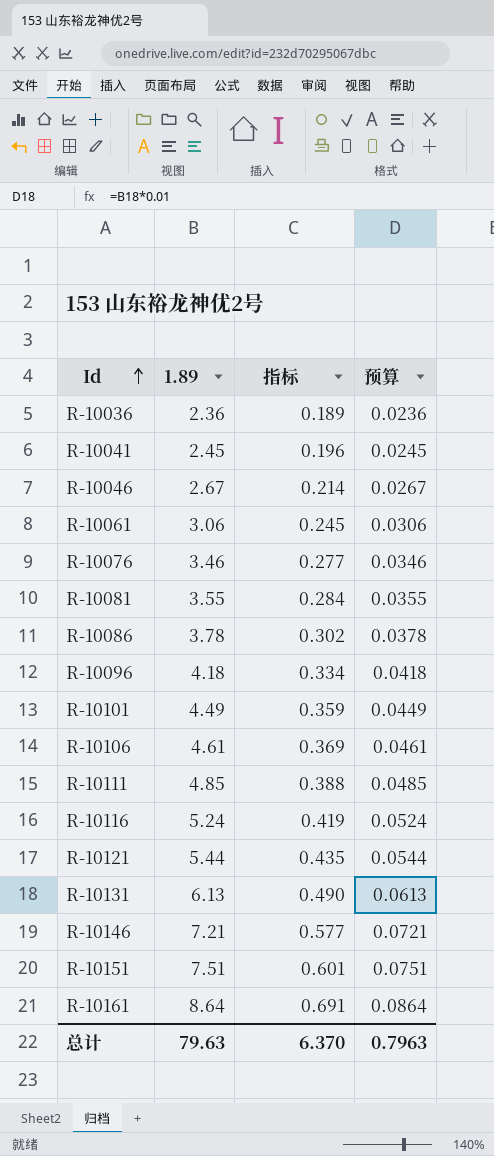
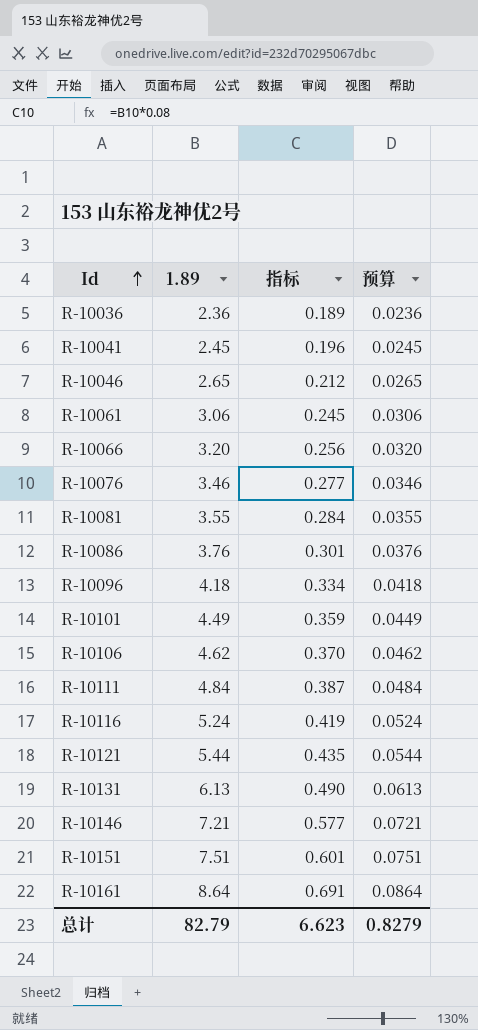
R-10046 | 1.89: 2.67 -> 2.65
R-10046 | 指标: 0.214 -> 0.212
R-10046 | 预算: 0.0267 -> 0.0265
row R-10066: none -> 3.20 | 0.256 | 0.0320
R-10086 | 1.89: 3.78 -> 3.76
R-10086 | 指标: 0.302 -> 0.301
R-10086 | 预算: 0.0378 -> 0.0376
R-10106 | 1.89: 4.61 -> 4.62
R-10106 | 指标: 0.369 -> 0.370
R-10106 | 预算: 0.0461 -> 0.0462
R-10111 | 1.89: 4.85 -> 4.84
R-10111 | 指标: 0.388 -> 0.387
R-10111 | 预算: 0.0485 -> 0.0484
总计 | 1.89: 79.63 -> 82.79
总计 | 指标: 6.370 -> 6.623
总计 | 预算: 0.7963 -> 0.8279

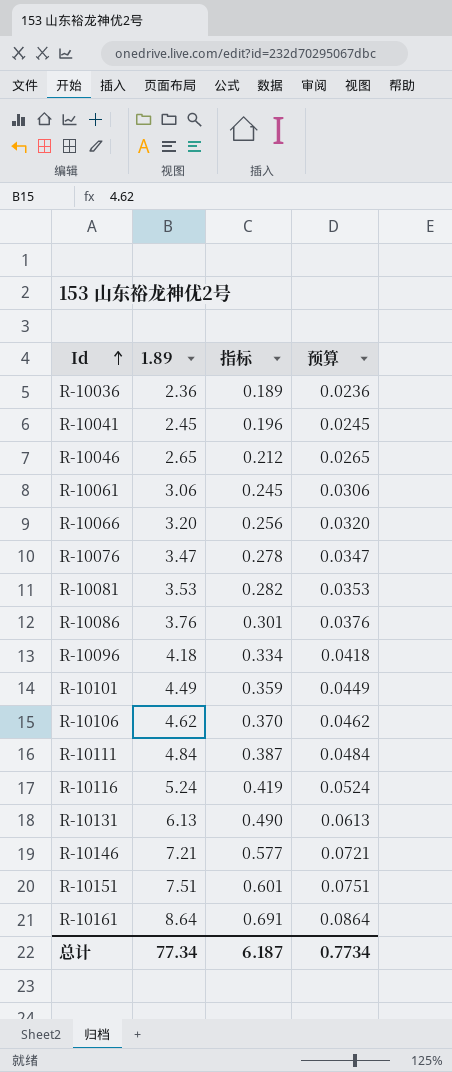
row R-10121: 5.44 | 0.435 | 0.0544 -> none
R-10076 | 1.89: 3.46 -> 3.47
R-10076 | 指标: 0.277 -> 0.278
R-10076 | 预算: 0.0346 -> 0.0347
R-10081 | 1.89: 3.55 -> 3.53
R-10081 | 指标: 0.284 -> 0.282
R-10081 | 预算: 0.0355 -> 0.0353
总计 | 1.89: 82.79 -> 77.34
总计 | 指标: 6.623 -> 6.187
总计 | 预算: 0.8279 -> 0.7734

